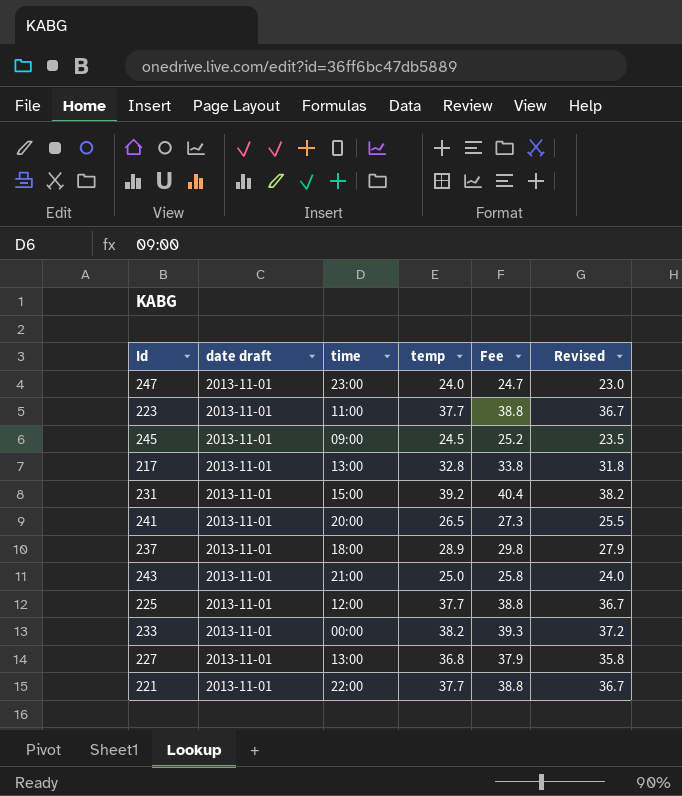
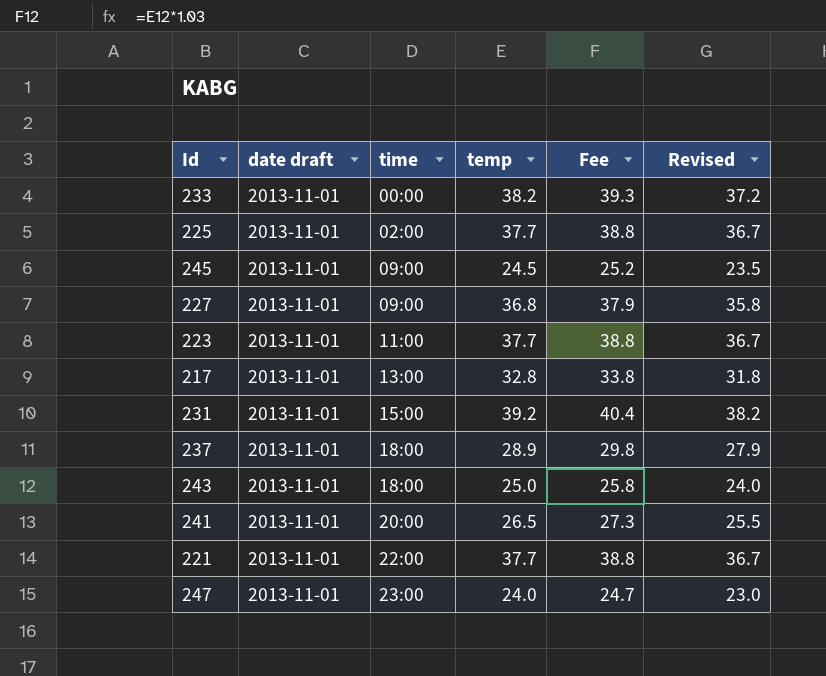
row order: none -> time ascending
225 | time: 12:00 -> 02:00
227 | time: 13:00 -> 09:00
243 | time: 21:00 -> 18:00

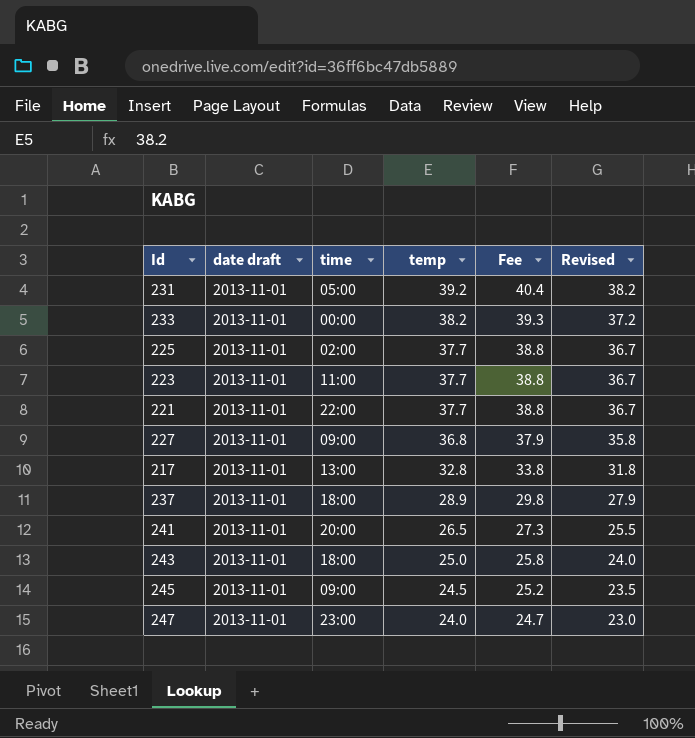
row order: time ascending -> temp descending
231 | time: 15:00 -> 05:00

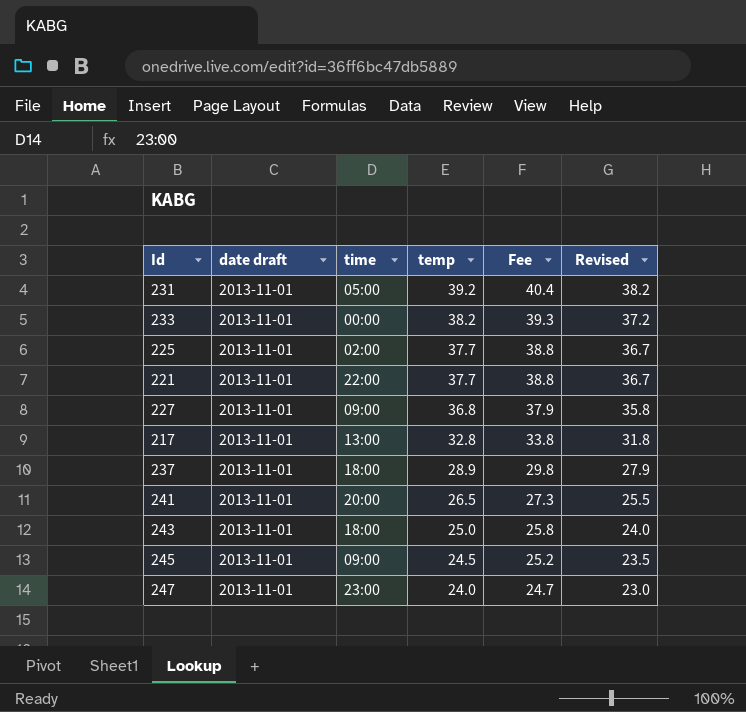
row 223: 2013-11-01 | 11:00 | 37.7 | 38.8 | 36.7 -> none

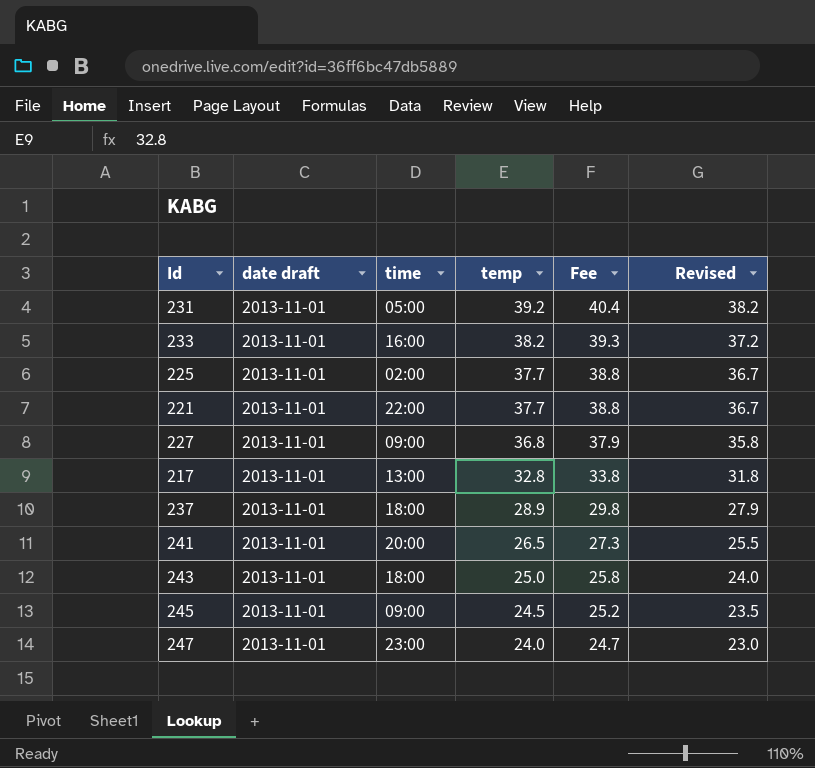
233 | time: 00:00 -> 16:00

